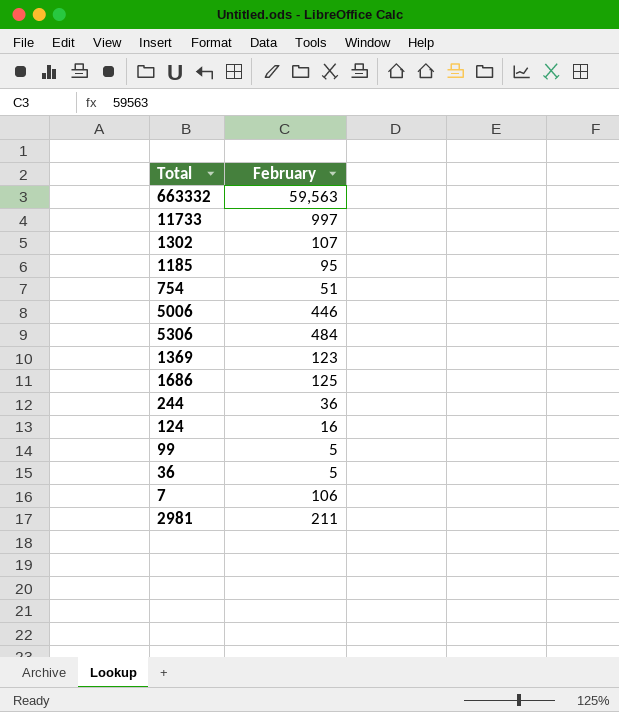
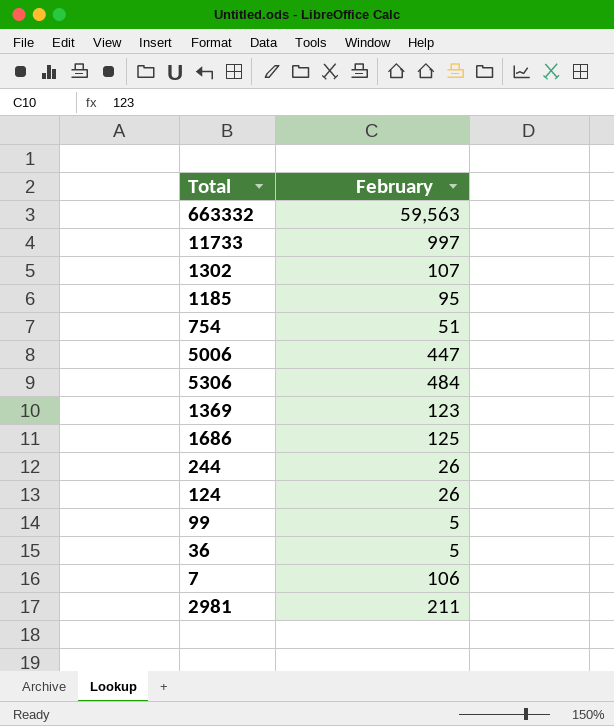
5006 | February: 446 -> 447
244 | February: 36 -> 26
124 | February: 16 -> 26

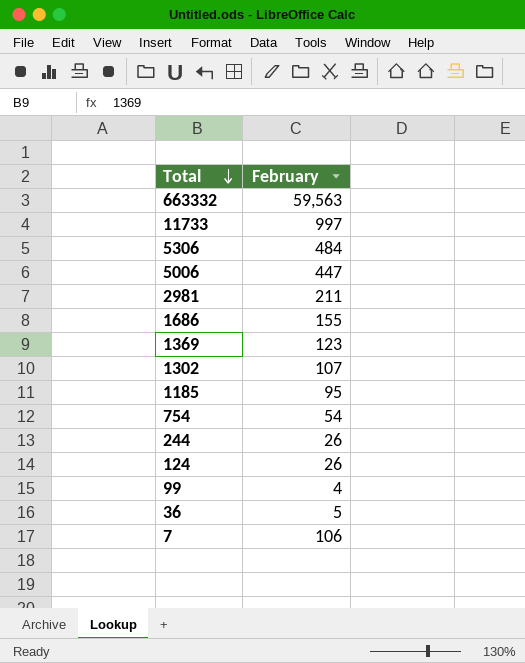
row order: none -> Total descending
1686 | February: 125 -> 155
754 | February: 51 -> 54
99 | February: 5 -> 4

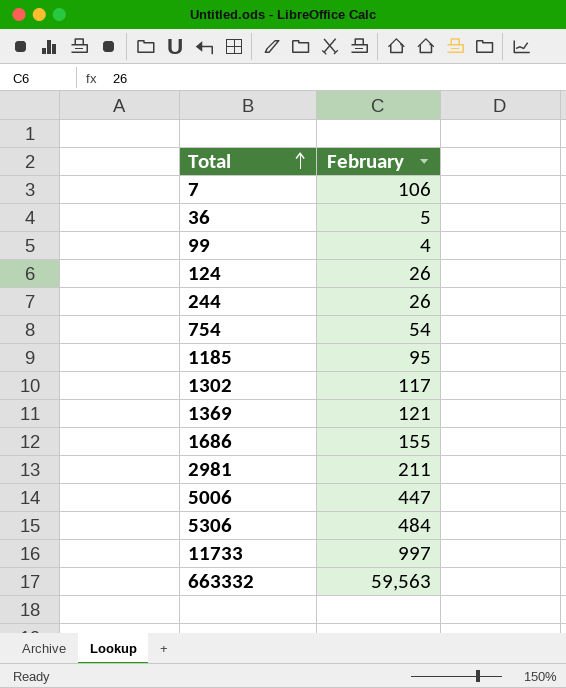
row order: Total descending -> Total ascending
1302 | February: 107 -> 117
1369 | February: 123 -> 121

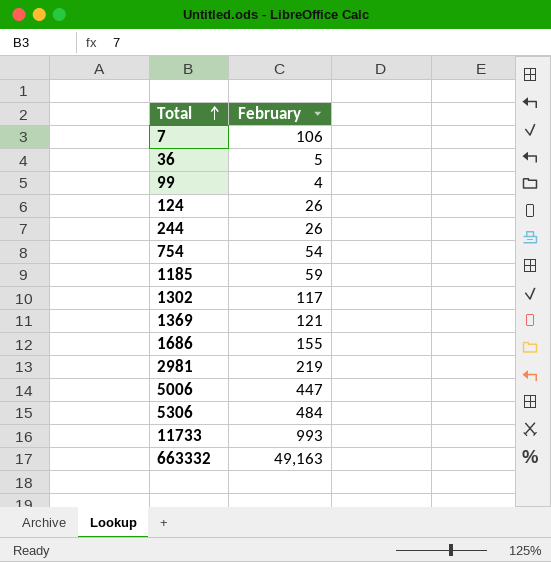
1185 | February: 95 -> 59
2981 | February: 211 -> 219
11733 | February: 997 -> 993
663332 | February: 59,563 -> 49,163

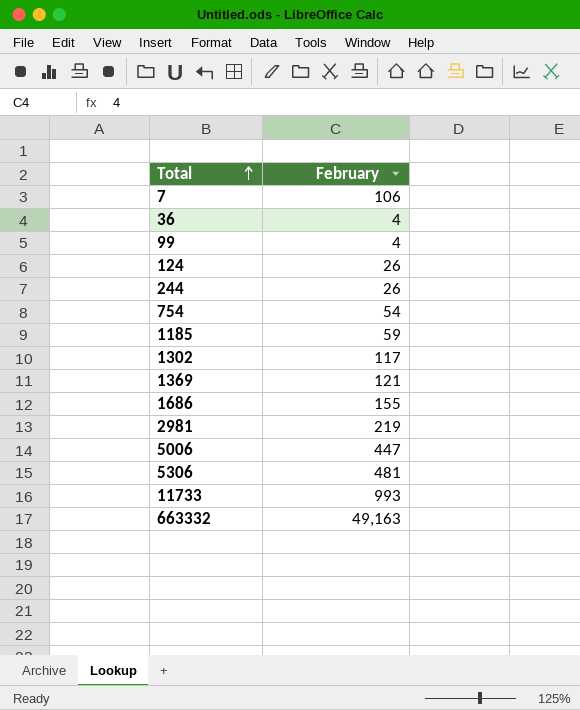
36 | February: 5 -> 4
5306 | February: 484 -> 481

